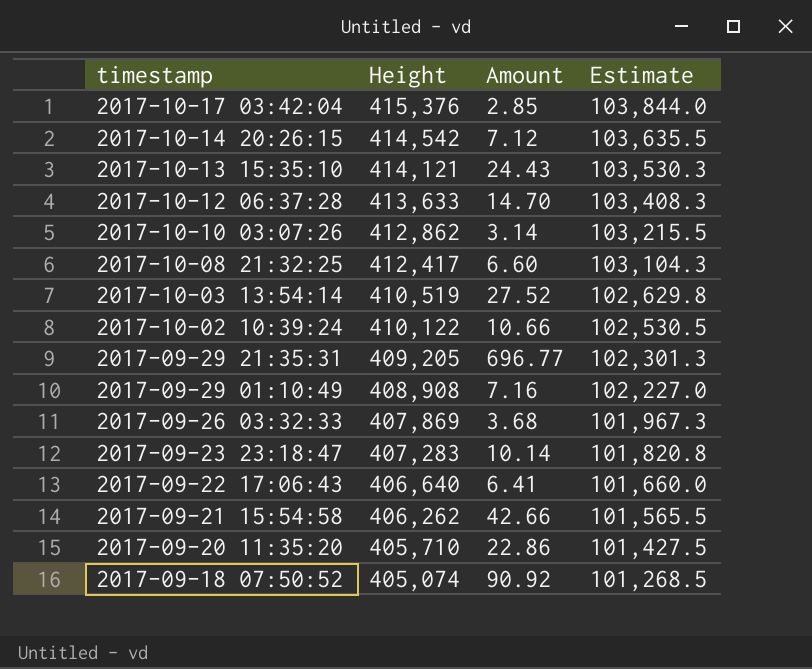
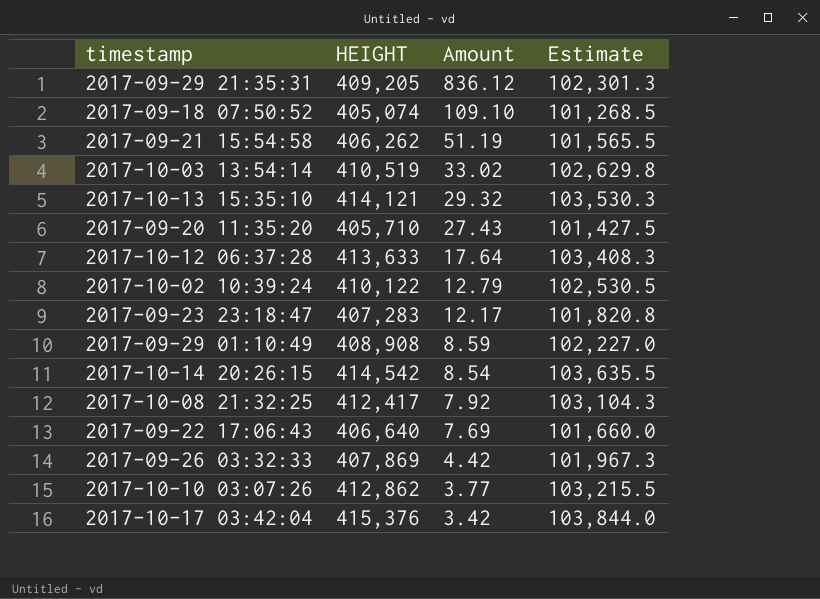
row order: timestamp descending -> Amount descending
column name: Height -> HEIGHT
2017-09-29 21:35:31 | Amount: 696.77 -> 836.12
2017-09-18 07:50:52 | Amount: 90.92 -> 109.10
2017-09-21 15:54:58 | Amount: 42.66 -> 51.19
2017-10-03 13:54:14 | Amount: 27.52 -> 33.02
2017-10-13 15:35:10 | Amount: 24.43 -> 29.32
2017-09-20 11:35:20 | Amount: 22.86 -> 27.43
2017-10-12 06:37:28 | Amount: 14.70 -> 17.64
2017-10-02 10:39:24 | Amount: 10.66 -> 12.79
2017-09-23 23:18:47 | Amount: 10.14 -> 12.17
2017-09-29 01:10:49 | Amount: 7.16 -> 8.59
2017-10-14 20:26:15 | Amount: 7.12 -> 8.54
2017-10-08 21:32:25 | Amount: 6.60 -> 7.92
2017-09-22 17:06:43 | Amount: 6.41 -> 7.69
2017-09-26 03:32:33 | Amount: 3.68 -> 4.42
2017-10-10 03:07:26 | Amount: 3.14 -> 3.77
2017-10-17 03:42:04 | Amount: 2.85 -> 3.42

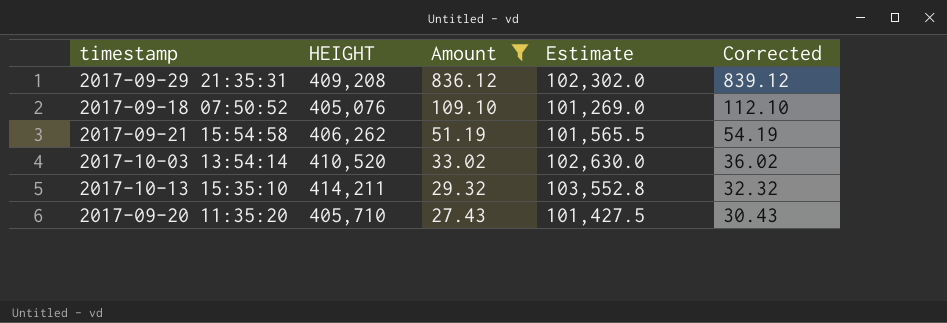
filter: none -> Amount >= 27.43
column Corrected | formula: none -> [Amount] + 3
2017-09-29 21:35:31 | HEIGHT: 409,205 -> 409,208
2017-09-29 21:35:31 | Estimate: 102,301.3 -> 102,302.0
2017-09-18 07:50:52 | HEIGHT: 405,074 -> 405,076
2017-09-18 07:50:52 | Estimate: 101,268.5 -> 101,269.0
2017-10-03 13:54:14 | HEIGHT: 410,519 -> 410,520
2017-10-03 13:54:14 | Estimate: 102,629.8 -> 102,630.0
2017-10-13 15:35:10 | HEIGHT: 414,121 -> 414,211
2017-10-13 15:35:10 | Estimate: 103,530.3 -> 103,552.8

